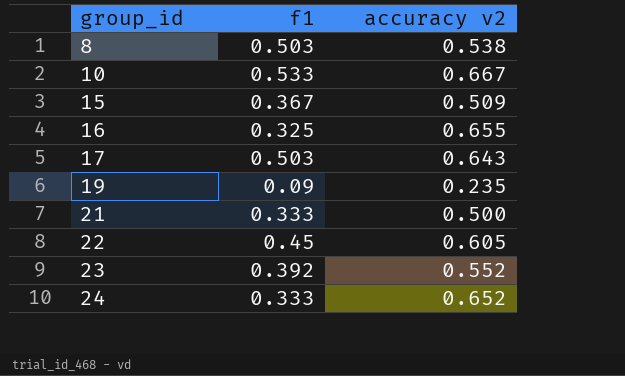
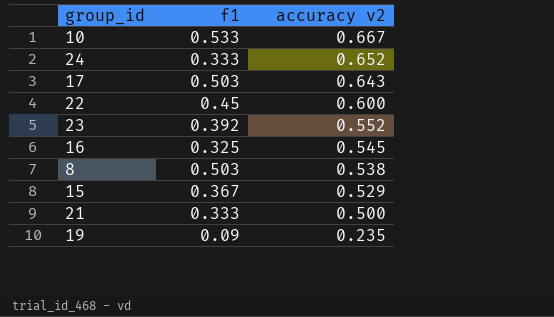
row order: group_id ascending -> accuracy v2 descending
22 | accuracy v2: 0.605 -> 0.600
16 | accuracy v2: 0.655 -> 0.545
15 | accuracy v2: 0.509 -> 0.529

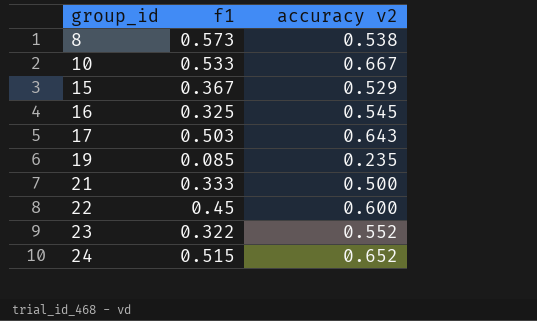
row order: accuracy v2 descending -> group_id ascending
8 | f1: 0.503 -> 0.573
19 | f1: 0.09 -> 0.085
23 | f1: 0.392 -> 0.322
24 | f1: 0.333 -> 0.515

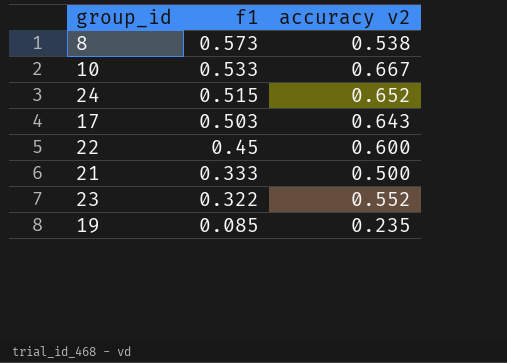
row order: group_id ascending -> f1 descending
row 15: 0.367 | 0.529 -> none
row 16: 0.325 | 0.545 -> none

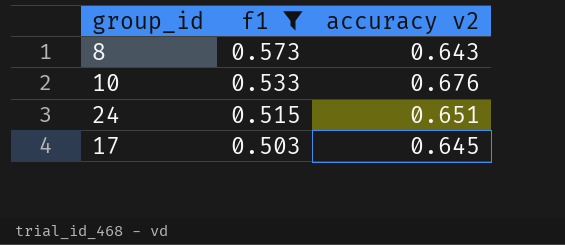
filter: none -> f1 >= 0.503
8 | accuracy v2: 0.538 -> 0.643
10 | accuracy v2: 0.667 -> 0.676
24 | accuracy v2: 0.652 -> 0.651
17 | accuracy v2: 0.643 -> 0.645

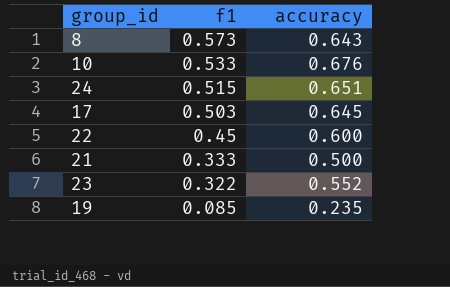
filter: f1 >= 0.503 -> none
column name: accuracy v2 -> accuracy

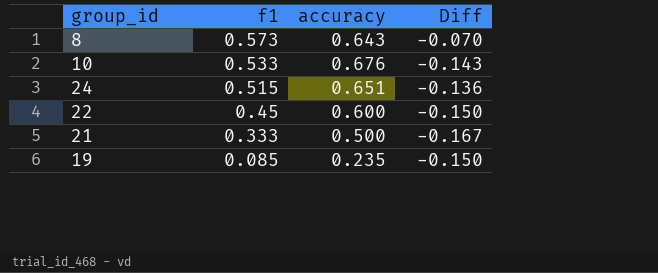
column Diff | formula: none -> [f1] - [accuracy]
row 17: 0.503 | 0.645 -> none
row 23: 0.322 | 0.552 -> none

